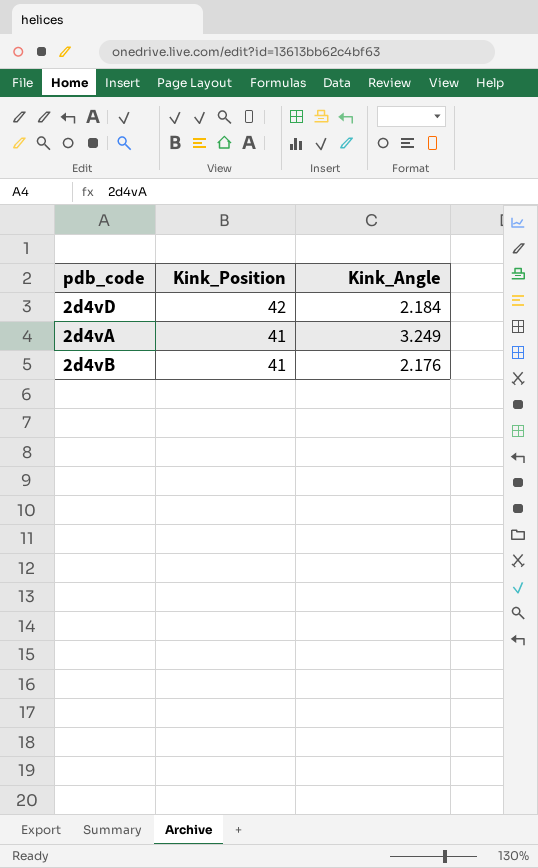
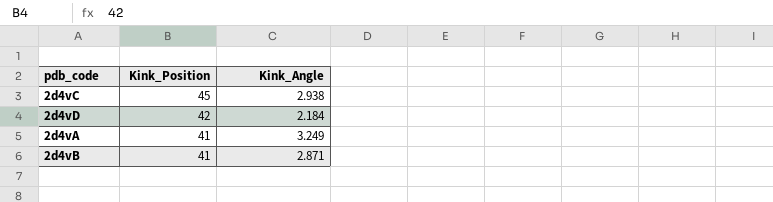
row 2d4vC: none -> 45 | 2.938
2d4vB | Kink_Angle: 2.176 -> 2.871

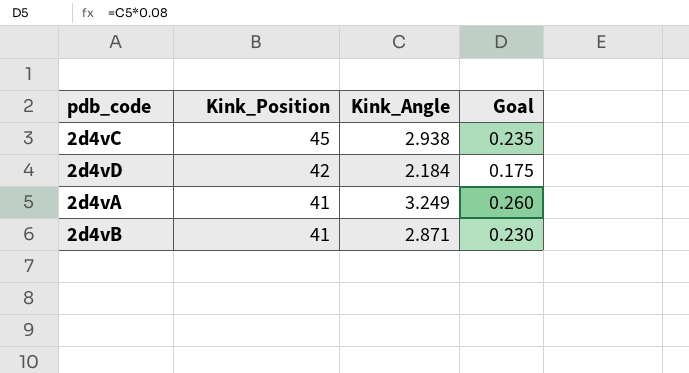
column Goal | formula: none -> [Kink_Angle] * 0.08

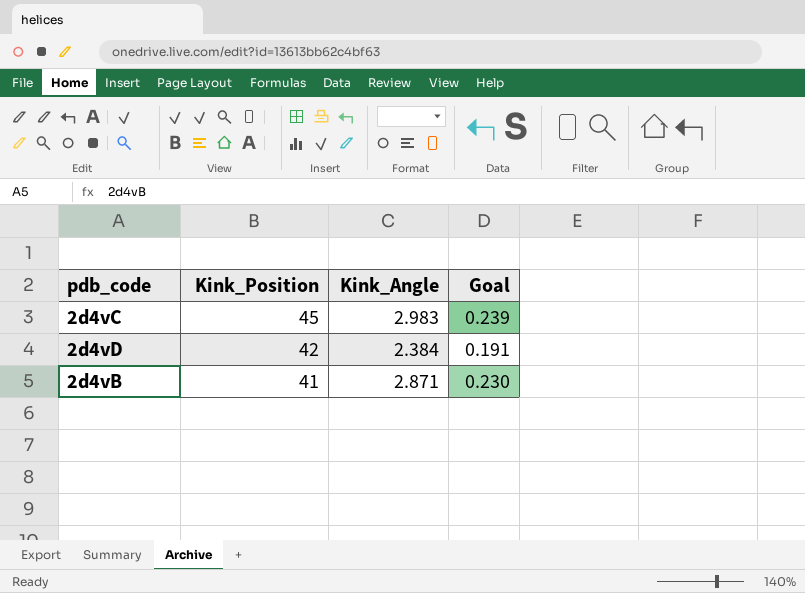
row 2d4vA: 41 | 3.249 | 0.260 -> none
2d4vC | Kink_Angle: 2.938 -> 2.983
2d4vC | Goal: 0.235 -> 0.239
2d4vD | Kink_Angle: 2.184 -> 2.384
2d4vD | Goal: 0.175 -> 0.191

